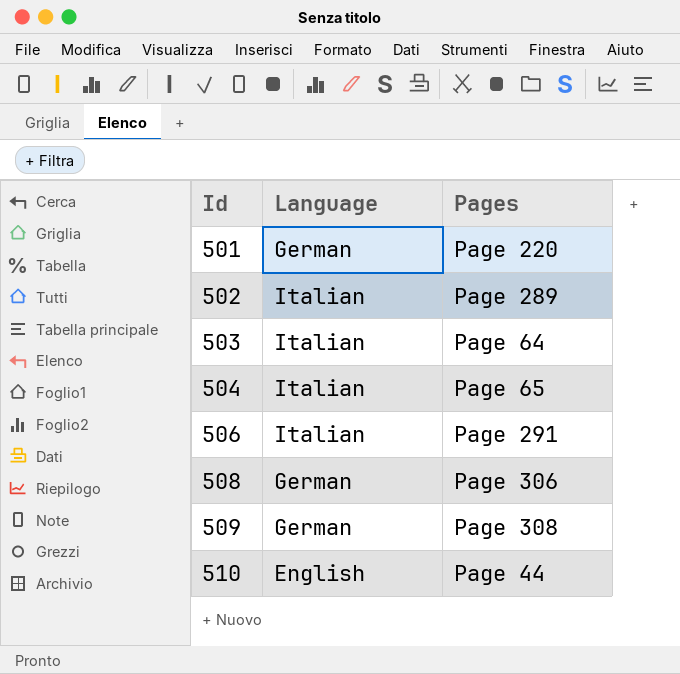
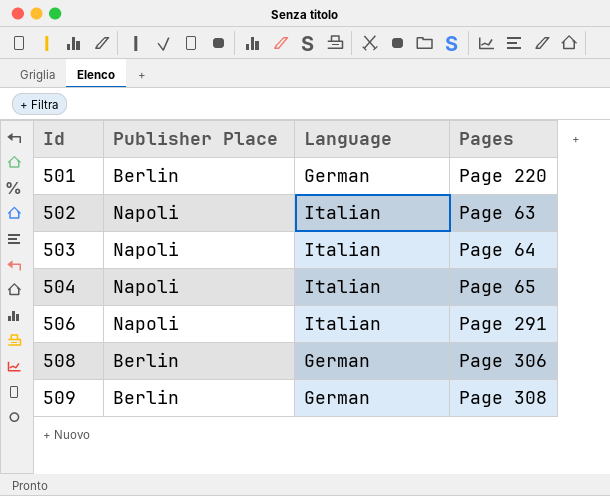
column Publisher Place | position: none -> 2
row 510: English | Page 44 -> none
502 | Pages: Page 289 -> Page 63

